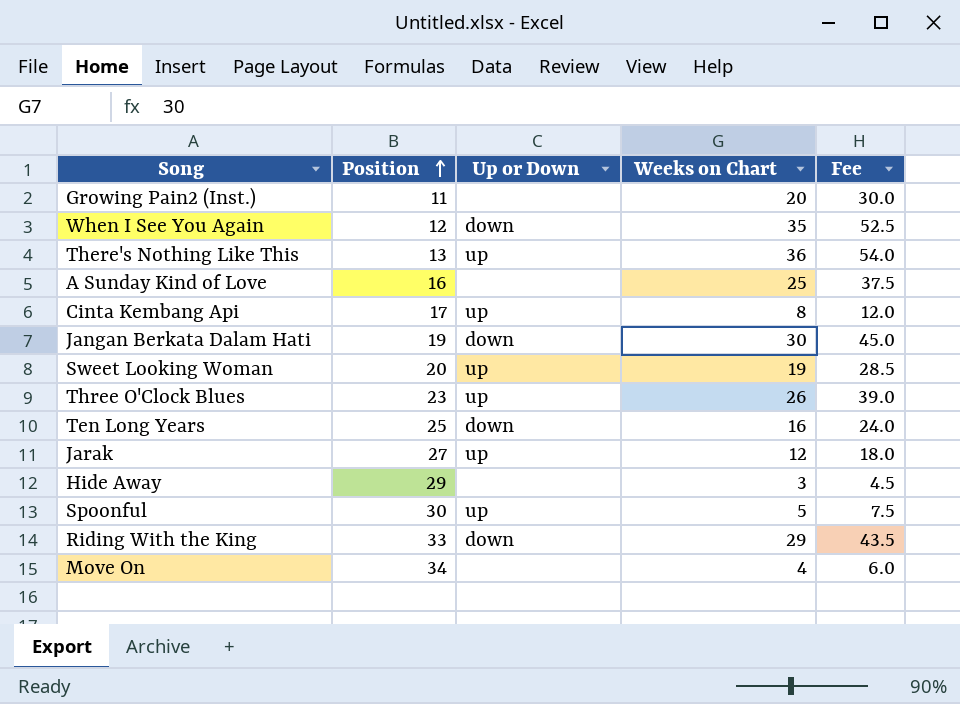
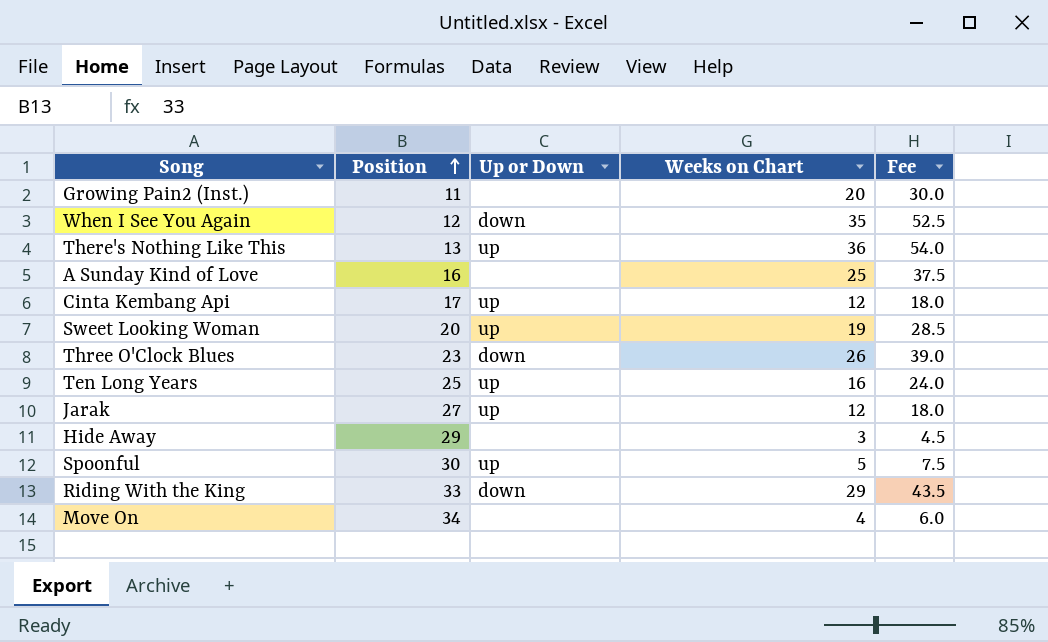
row Jangan Berkata Dalam Hati: 19 | down | 30 | 45.0 -> none
Cinta Kembang Api | Weeks on Chart: 8 -> 12
Cinta Kembang Api | Fee: 12.0 -> 18.0
Three O'Clock Blues | Up or Down: up -> down
Ten Long Years | Up or Down: down -> up

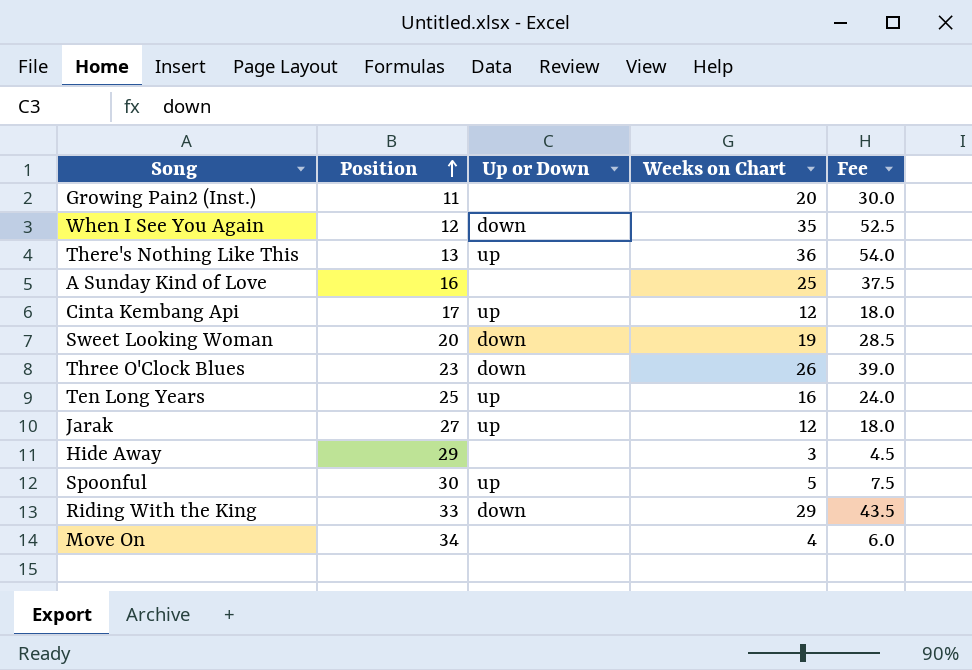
Sweet Looking Woman | Up or Down: up -> down

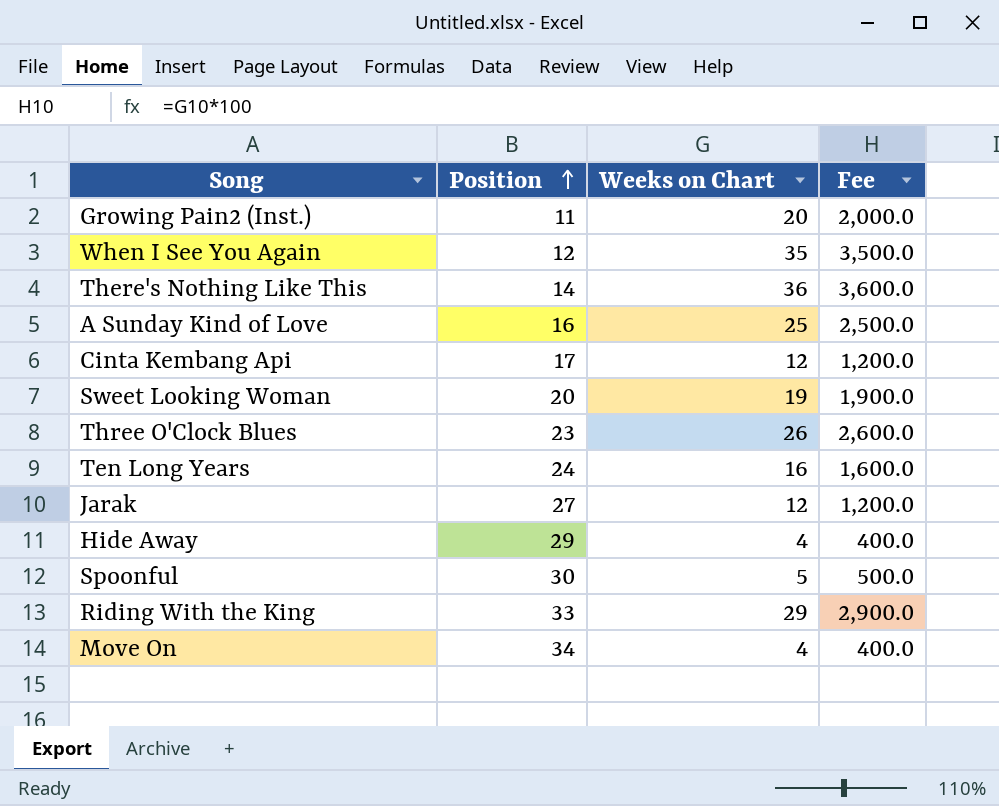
column Up or Down | position: 3 -> none
column Fee | formula: [Weeks on Chart] * 1.5 -> [Weeks on Chart] * 100
There's Nothing Like This | Position: 13 -> 14
Ten Long Years | Position: 25 -> 24
Hide Away | Weeks on Chart: 3 -> 4

